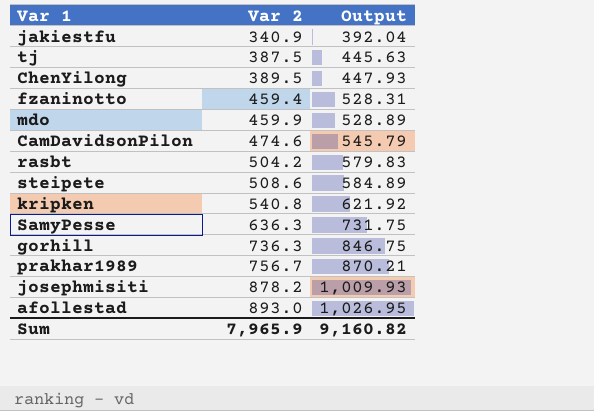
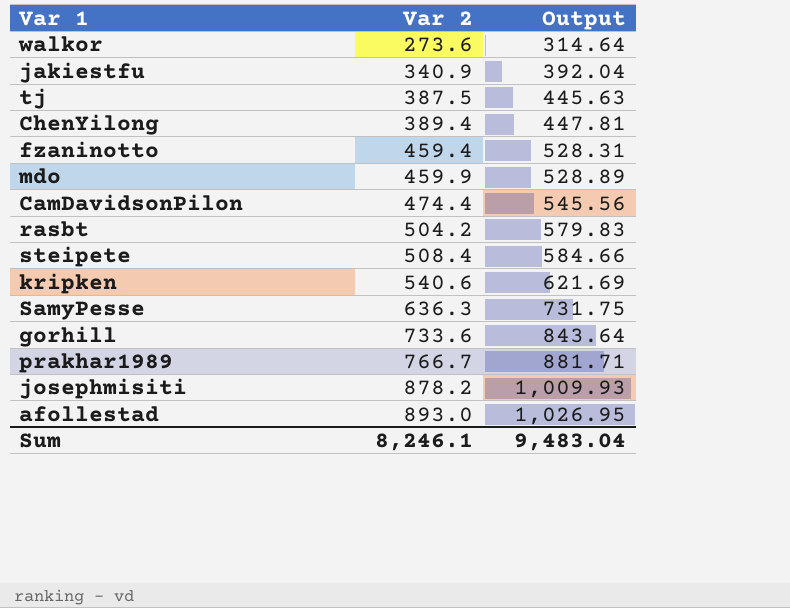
row walkor: none -> 273.6 | 314.64
ChenYilong | Var 2: 389.5 -> 389.4
ChenYilong | Output: 447.93 -> 447.81
CamDavidsonPilon | Var 2: 474.6 -> 474.4
CamDavidsonPilon | Output: 545.79 -> 545.56
steipete | Var 2: 508.6 -> 508.4
steipete | Output: 584.89 -> 584.66
kripken | Var 2: 540.8 -> 540.6
kripken | Output: 621.92 -> 621.69
gorhill | Var 2: 736.3 -> 733.6
gorhill | Output: 846.75 -> 843.64
prakhar1989 | Var 2: 756.7 -> 766.7
prakhar1989 | Output: 870.21 -> 881.71
Sum | Var 2: 7,965.9 -> 8,246.1
Sum | Output: 9,160.82 -> 9,483.04

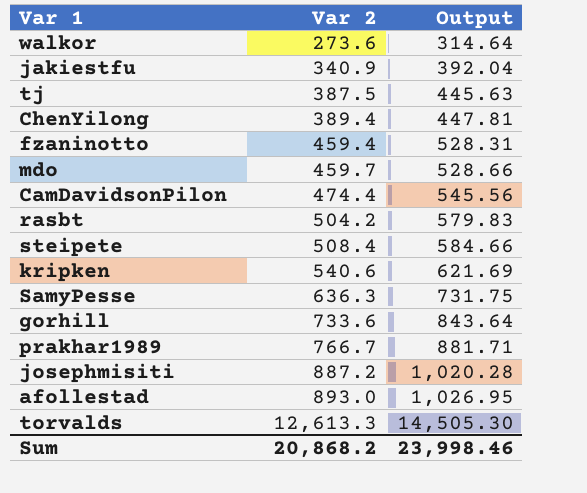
mdo | Var 2: 459.9 -> 459.7
mdo | Output: 528.89 -> 528.66
josephmisiti | Var 2: 878.2 -> 887.2
josephmisiti | Output: 1,009.93 -> 1,020.28
row torvalds: none -> 12,613.3 | 14,505.30
Sum | Var 2: 8,246.1 -> 20,868.2
Sum | Output: 9,483.04 -> 23,998.46

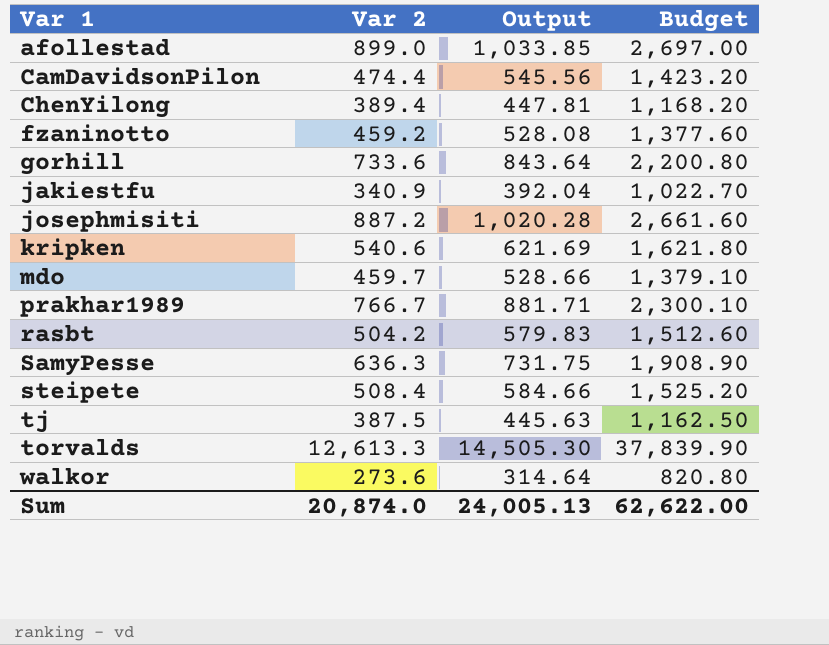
row order: Var 2 ascending -> Var 1 ascending
column Budget | formula: none -> [Var 2] * 3
afollestad | Var 2: 893.0 -> 899.0
afollestad | Output: 1,026.95 -> 1,033.85
fzaninotto | Var 2: 459.4 -> 459.2
fzaninotto | Output: 528.31 -> 528.08
Sum | Var 2: 20,868.2 -> 20,874.0
Sum | Output: 23,998.46 -> 24,005.13

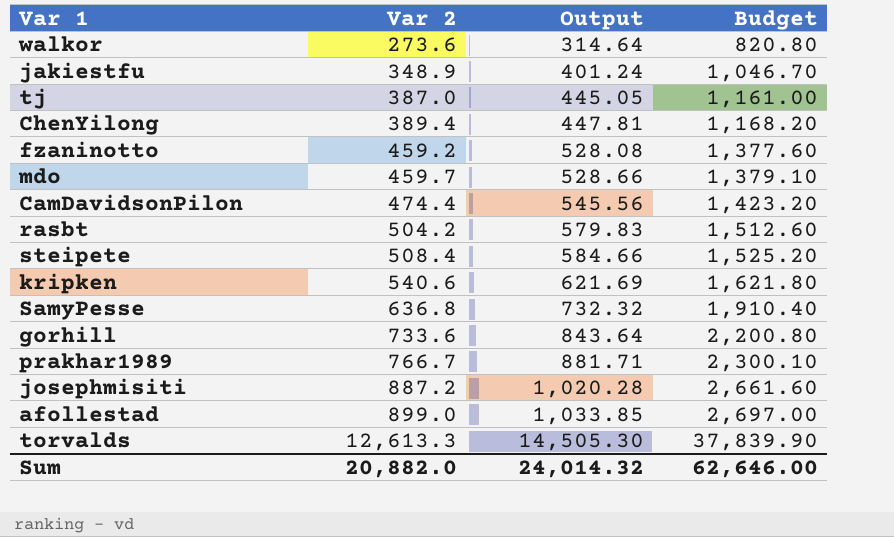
row order: Var 1 ascending -> Var 2 ascending
jakiestfu | Var 2: 340.9 -> 348.9
jakiestfu | Output: 392.04 -> 401.24
jakiestfu | Budget: 1,022.70 -> 1,046.70
tj | Var 2: 387.5 -> 387.0
tj | Output: 445.63 -> 445.05
tj | Budget: 1,162.50 -> 1,161.00
SamyPesse | Var 2: 636.3 -> 636.8
SamyPesse | Output: 731.75 -> 732.32
SamyPesse | Budget: 1,908.90 -> 1,910.40
Sum | Var 2: 20,874.0 -> 20,882.0
Sum | Output: 24,005.13 -> 24,014.32
Sum | Budget: 62,622.00 -> 62,646.00

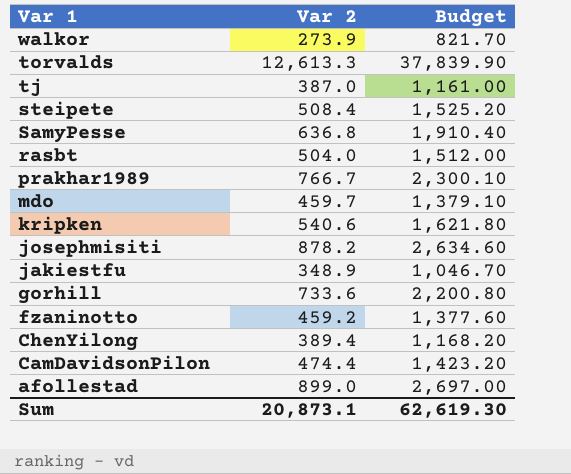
row order: Var 2 ascending -> Var 1 descending
column Output | formula: [Var 2] * 1.15 -> none
walkor | Var 2: 273.6 -> 273.9
walkor | Budget: 820.80 -> 821.70
rasbt | Var 2: 504.2 -> 504.0
rasbt | Budget: 1,512.60 -> 1,512.00
josephmisiti | Var 2: 887.2 -> 878.2
josephmisiti | Budget: 2,661.60 -> 2,634.60
Sum | Var 2: 20,882.0 -> 20,873.1
Sum | Budget: 62,646.00 -> 62,619.30

